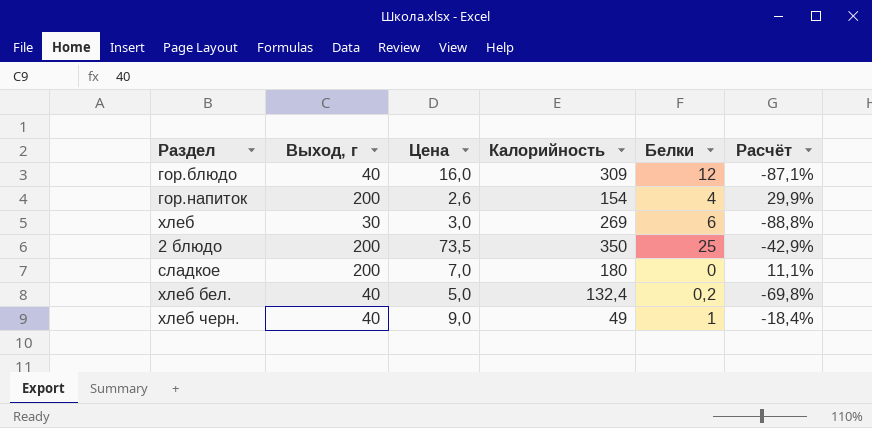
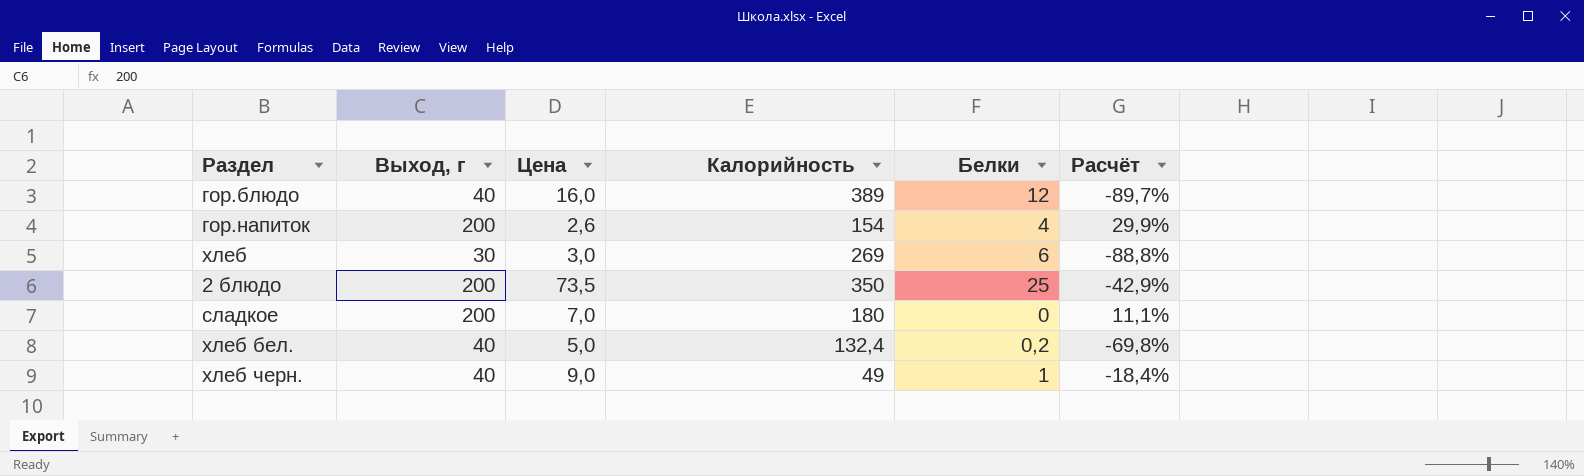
гор.блюдо | Калорийность: 309 -> 389
гор.блюдо | Расчёт: -87,1% -> -89,7%

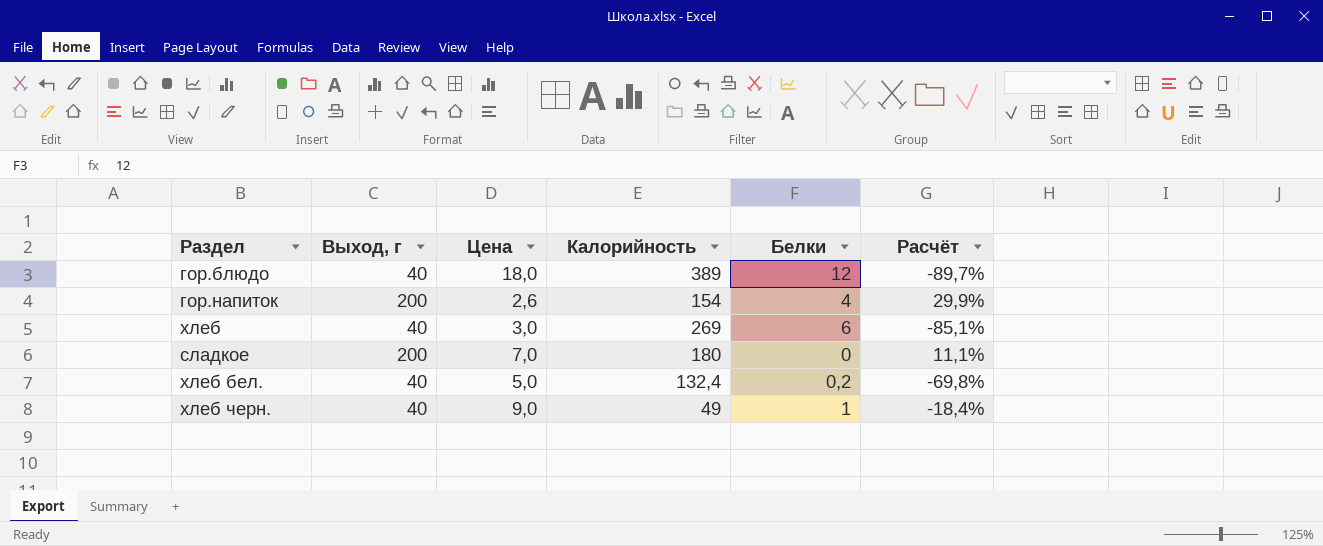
row 2 блюдо: 200 | 73,5 | 350 | 25 | -42,9% -> none
гор.блюдо | Цена: 16,0 -> 18,0
хлеб | Выход, г: 30 -> 40
хлеб | Расчёт: -88,8% -> -85,1%

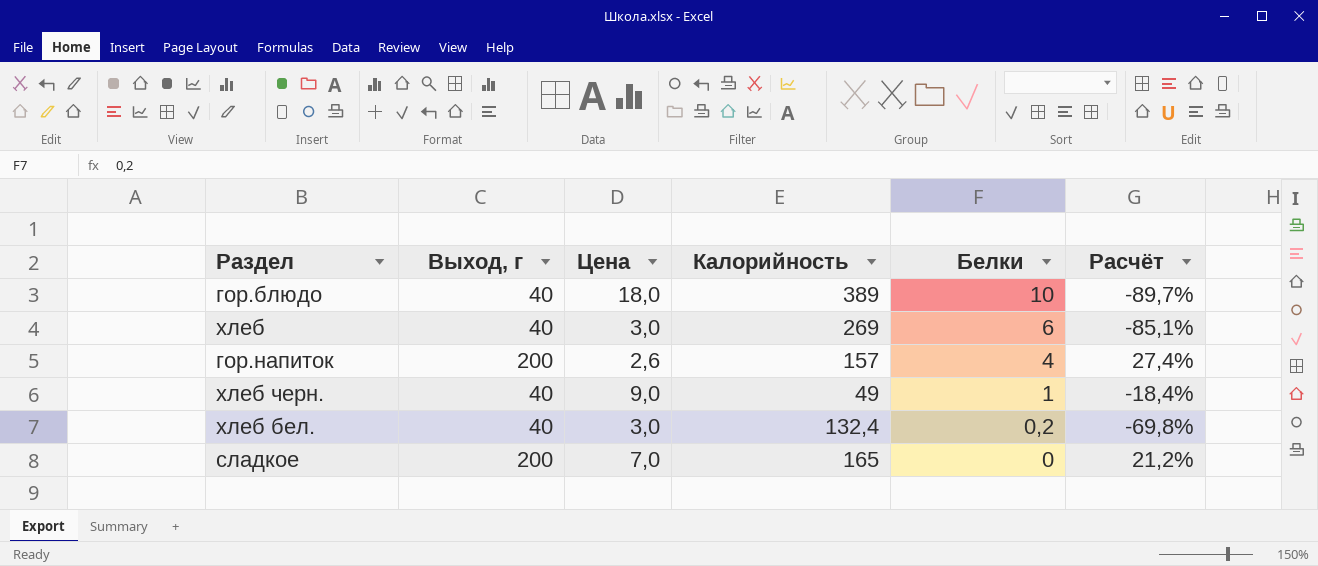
row order: none -> Белки descending
гор.блюдо | Белки: 12 -> 10
гор.напиток | Калорийность: 154 -> 157
гор.напиток | Расчёт: 29,9% -> 27,4%
хлеб бел. | Цена: 5,0 -> 3,0
сладкое | Калорийность: 180 -> 165
сладкое | Расчёт: 11,1% -> 21,2%

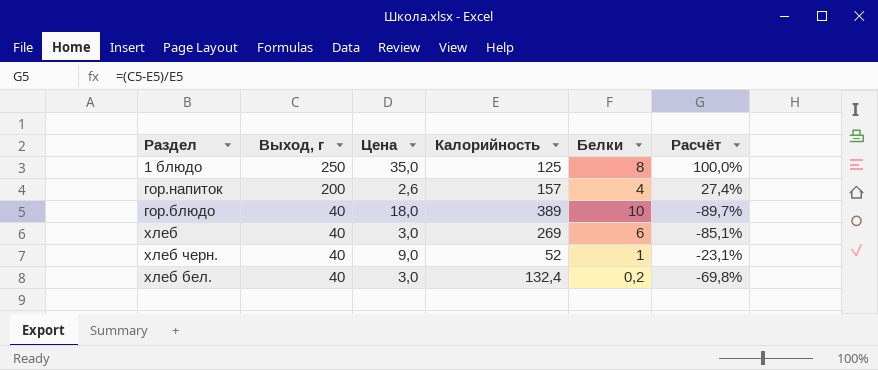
row order: Белки descending -> Выход, г descending
row сладкое: 200 | 7,0 | 165 | 0 | 21,2% -> none
row 1 блюдо: none -> 250 | 35,0 | 125 | 8 | 100,0%
хлеб черн. | Калорийность: 49 -> 52
хлеб черн. | Расчёт: -18,4% -> -23,1%

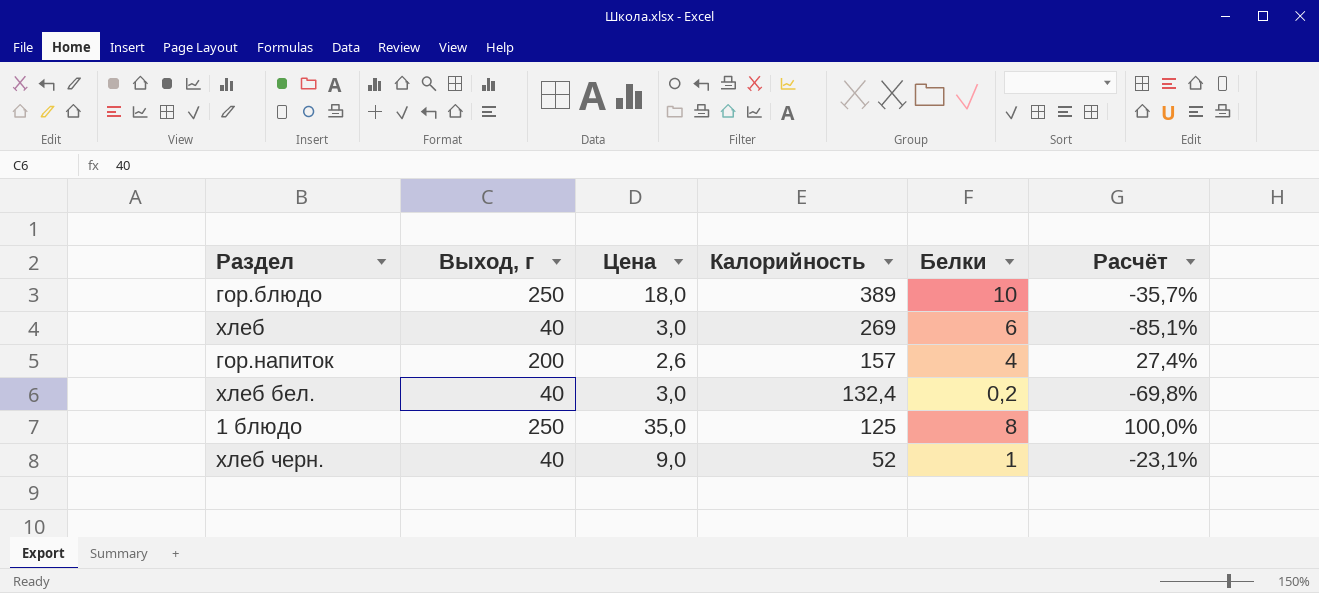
row order: Выход, г descending -> Калорийность descending
гор.блюдо | Выход, г: 40 -> 250
гор.блюдо | Расчёт: -89,7% -> -35,7%

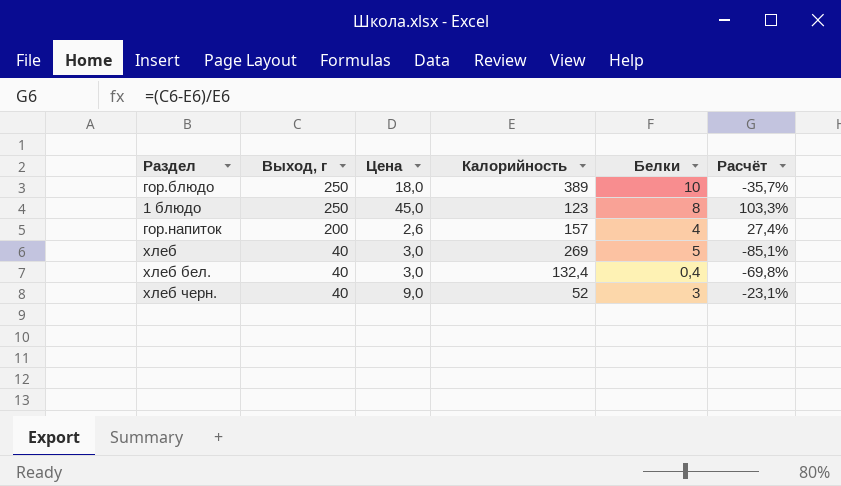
row order: Калорийность descending -> Выход, г descending
1 блюдо | Цена: 35,0 -> 45,0
1 блюдо | Калорийность: 125 -> 123
1 блюдо | Расчёт: 100,0% -> 103,3%
хлеб | Белки: 6 -> 5
хлеб бел. | Белки: 0,2 -> 0,4
хлеб черн. | Белки: 1 -> 3

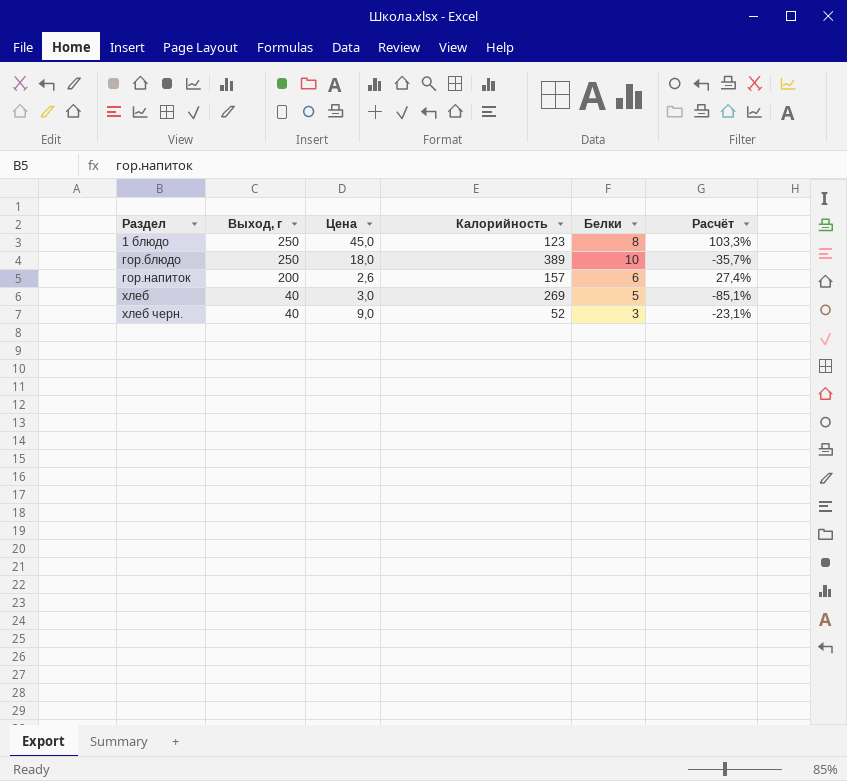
row order: Выход, г descending -> Раздел ascending
row хлеб бел.: 40 | 3,0 | 132,4 | 0,4 | -69,8% -> none
гор.напиток | Белки: 4 -> 6

